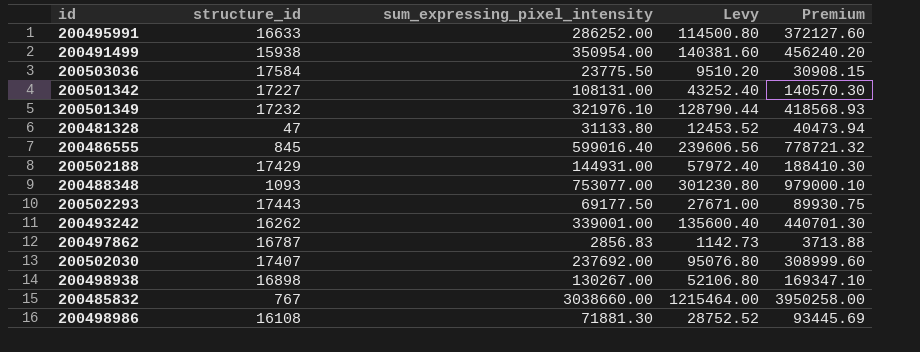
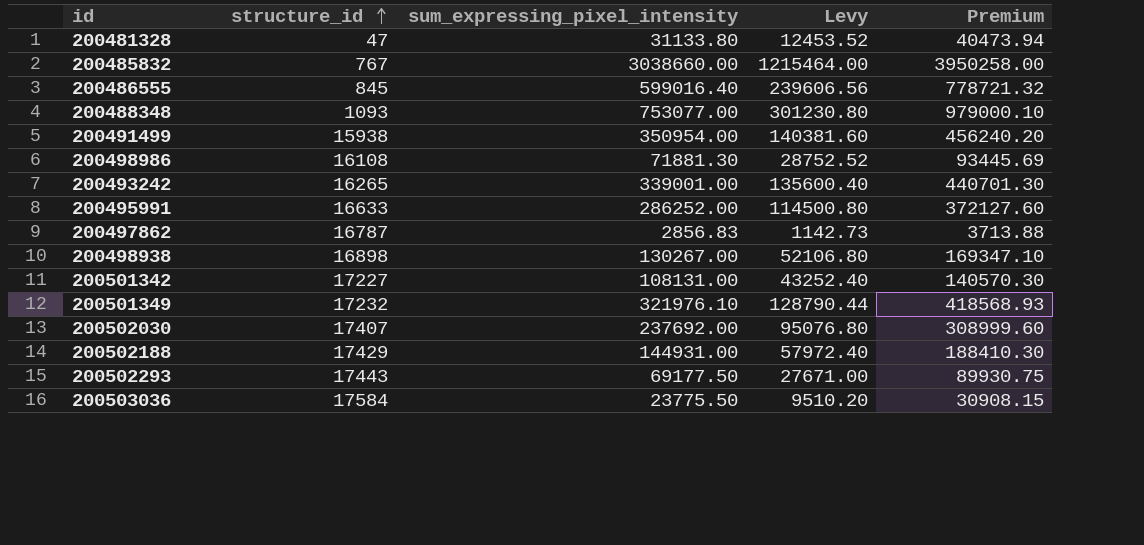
row order: none -> structure_id ascending
200493242 | structure_id: 16262 -> 16265

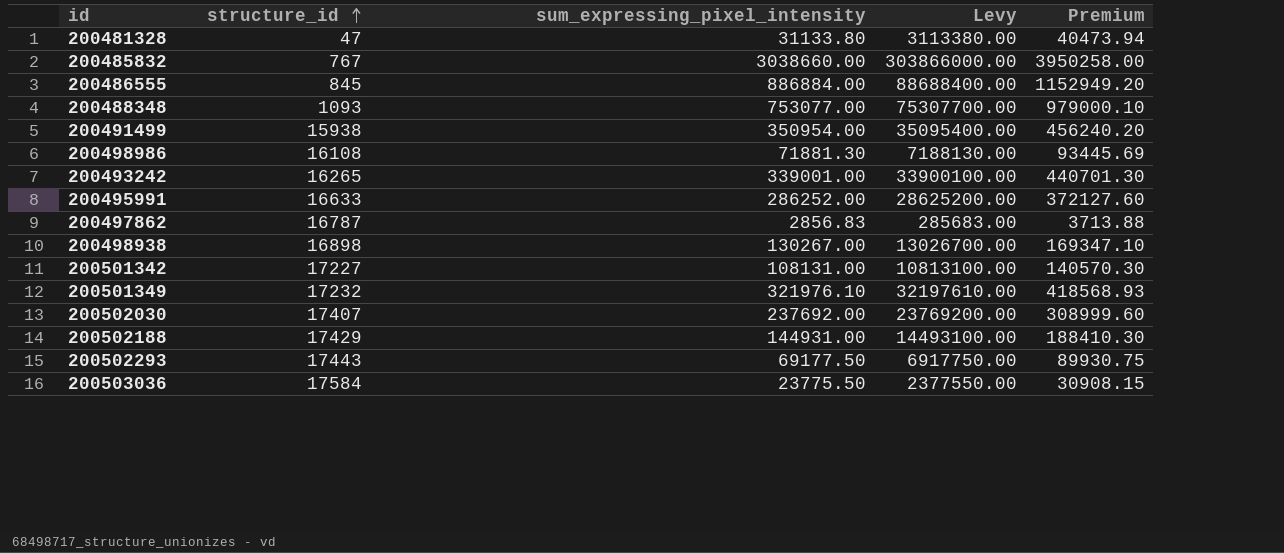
column Levy | formula: [sum_expressing_pixel_intensity] * 0.4 -> [sum_expressing_pixel_intensity] * 100
200486555 | sum_expressing_pixel_intensity: 599016.40 -> 886884.00
200486555 | Premium: 778721.32 -> 1152949.20

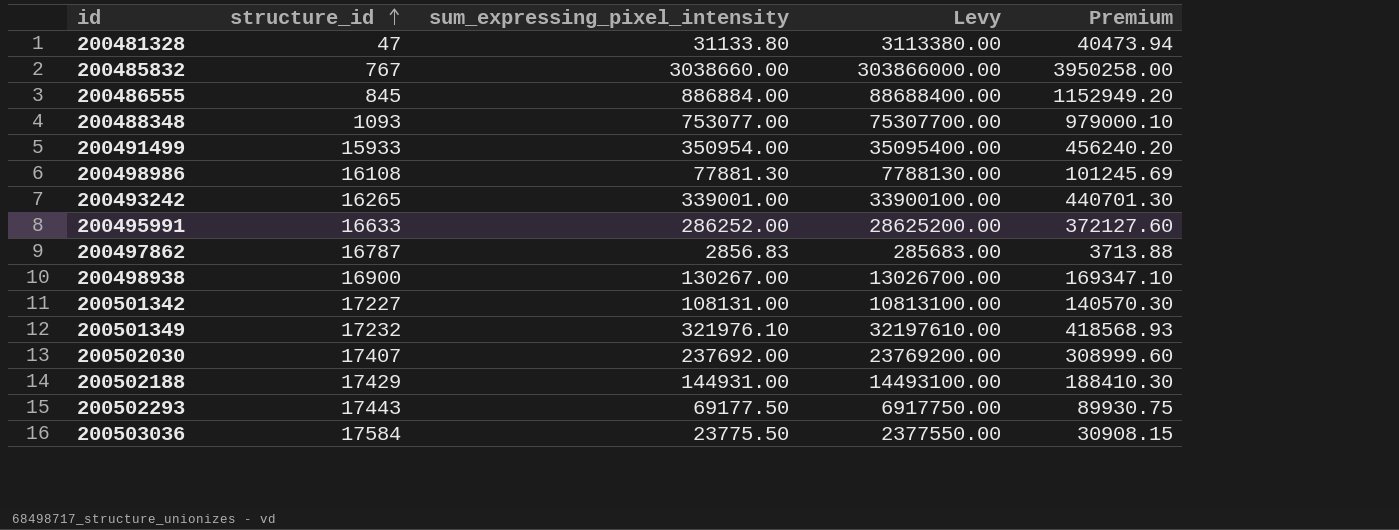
200491499 | structure_id: 15938 -> 15933
200498986 | sum_expressing_pixel_intensity: 71881.30 -> 77881.30
200498986 | Levy: 7188130.00 -> 7788130.00
200498986 | Premium: 93445.69 -> 101245.69
200498938 | structure_id: 16898 -> 16900

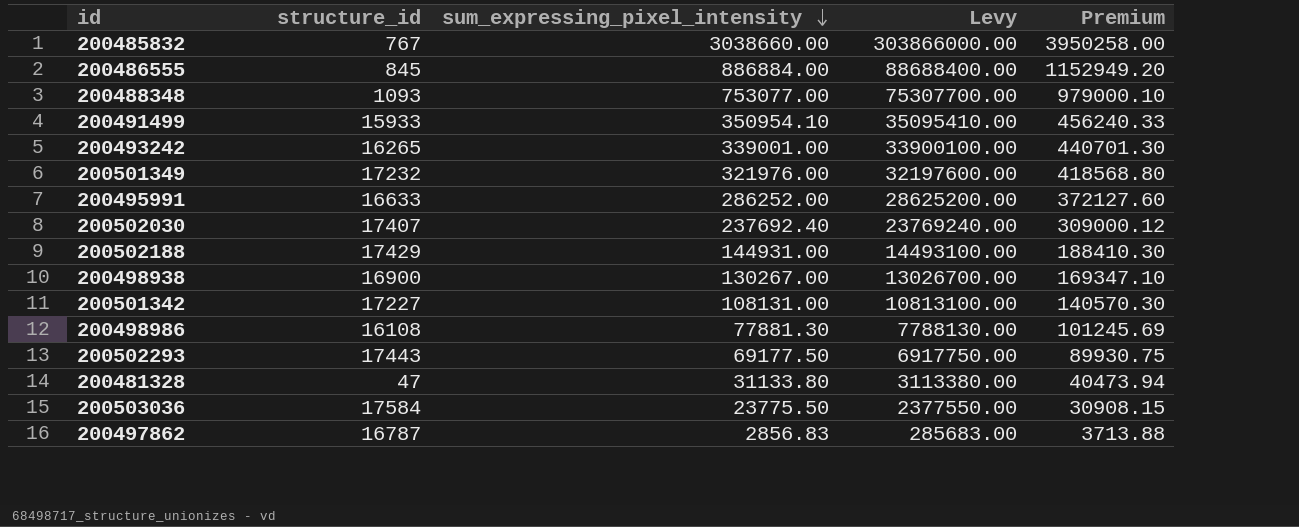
row order: structure_id ascending -> sum_expressing_pixel_intensity descending
200491499 | sum_expressing_pixel_intensity: 350954.00 -> 350954.10
200491499 | Levy: 35095400.00 -> 35095410.00
200491499 | Premium: 456240.20 -> 456240.33
200501349 | sum_expressing_pixel_intensity: 321976.10 -> 321976.00
200501349 | Levy: 32197610.00 -> 32197600.00
200501349 | Premium: 418568.93 -> 418568.80
200502030 | sum_expressing_pixel_intensity: 237692.00 -> 237692.40
200502030 | Levy: 23769200.00 -> 23769240.00
200502030 | Premium: 308999.60 -> 309000.12

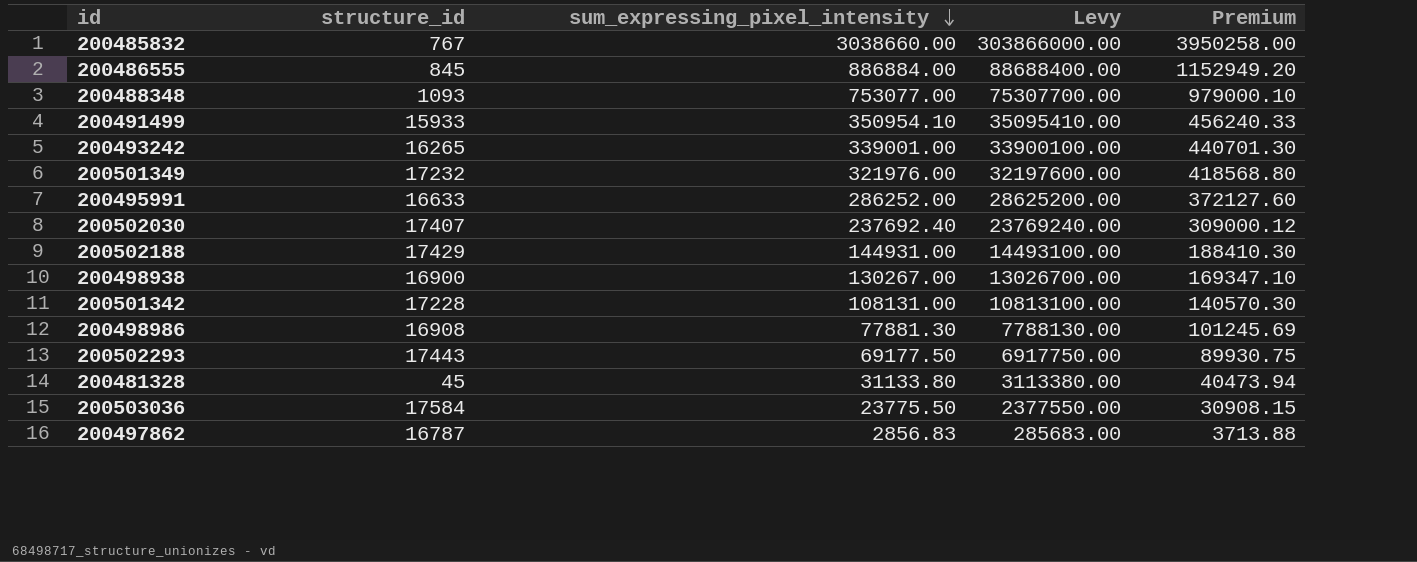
200501342 | structure_id: 17227 -> 17228
200498986 | structure_id: 16108 -> 16908
200481328 | structure_id: 47 -> 45

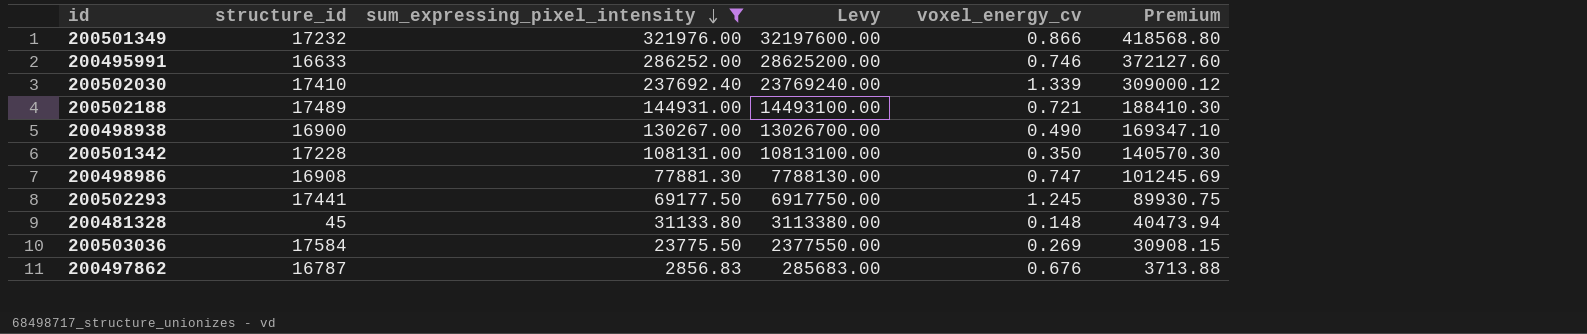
filter: none -> sum_expressing_pixel_intensity <= 321976.00
column voxel_energy_cv | position: none -> 5
200502030 | structure_id: 17407 -> 17410
200502188 | structure_id: 17429 -> 17489
200502293 | structure_id: 17443 -> 17441

